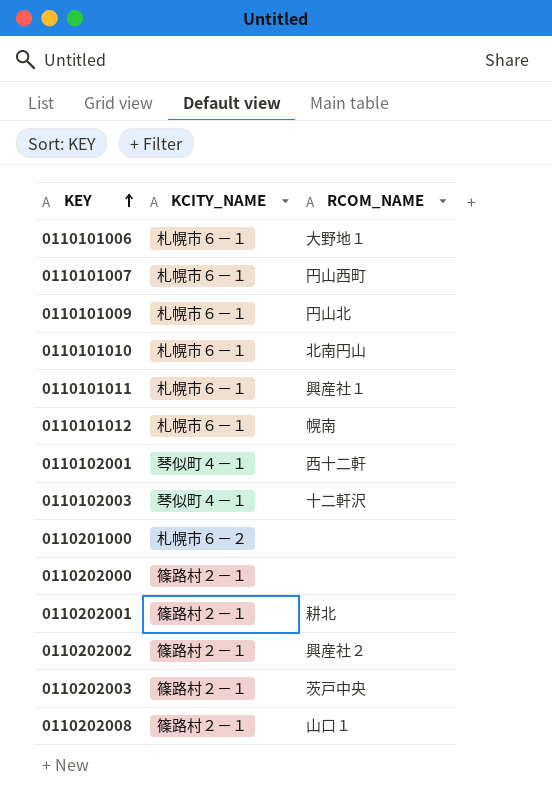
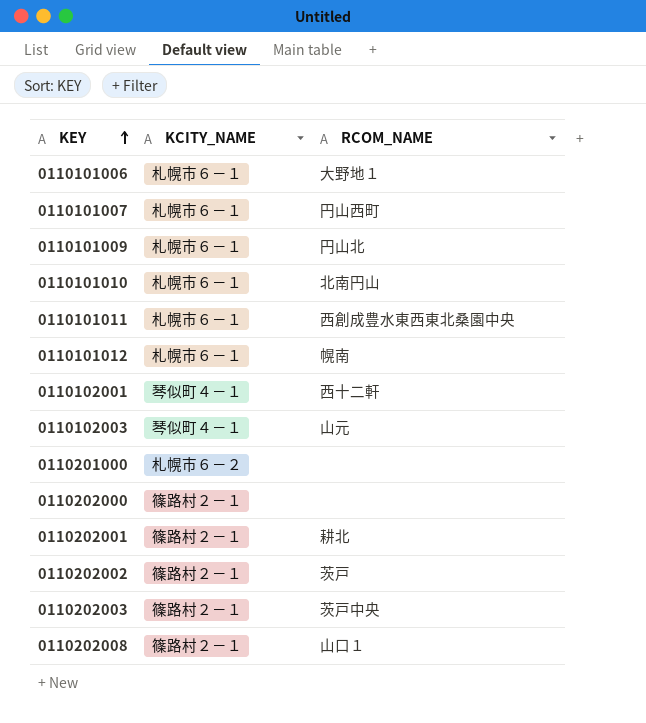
0110101011 | RCOM_NAME: 興産社１ -> 西創成豊水東西東北桑園中央
0110102003 | RCOM_NAME: 十二軒沢 -> 山元
0110202002 | RCOM_NAME: 興産社２ -> 茨戸

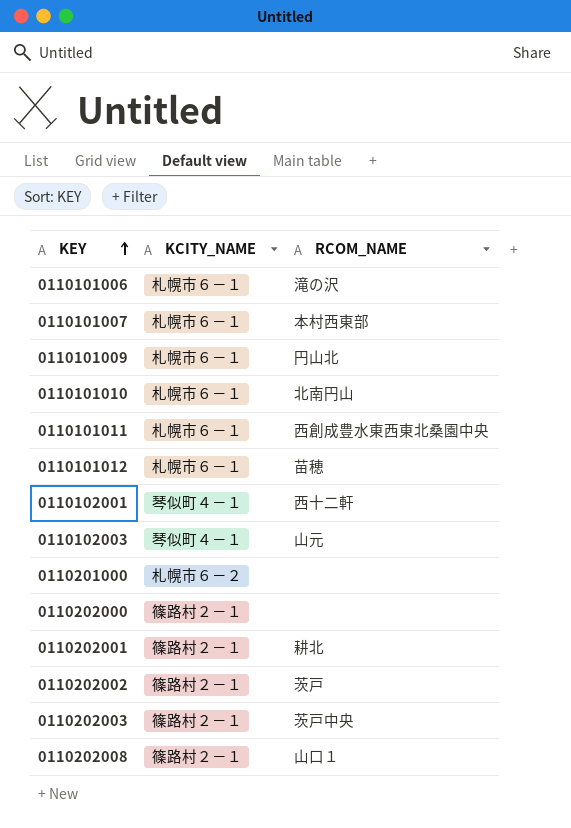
0110101006 | RCOM_NAME: 大野地１ -> 滝の沢
0110101007 | RCOM_NAME: 円山西町 -> 本村西東部
0110101012 | RCOM_NAME: 幌南 -> 苗穂

